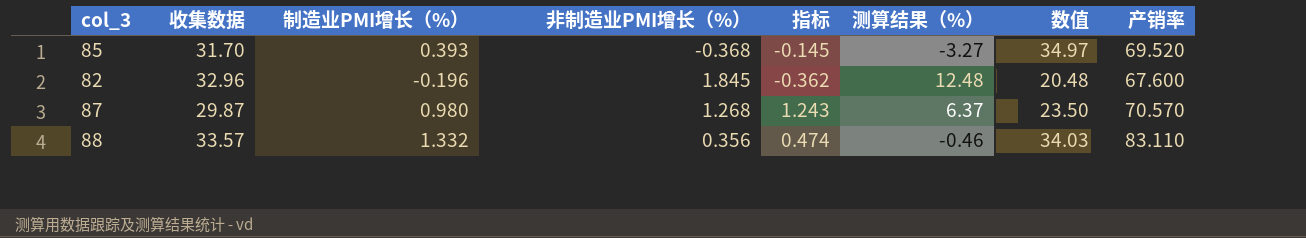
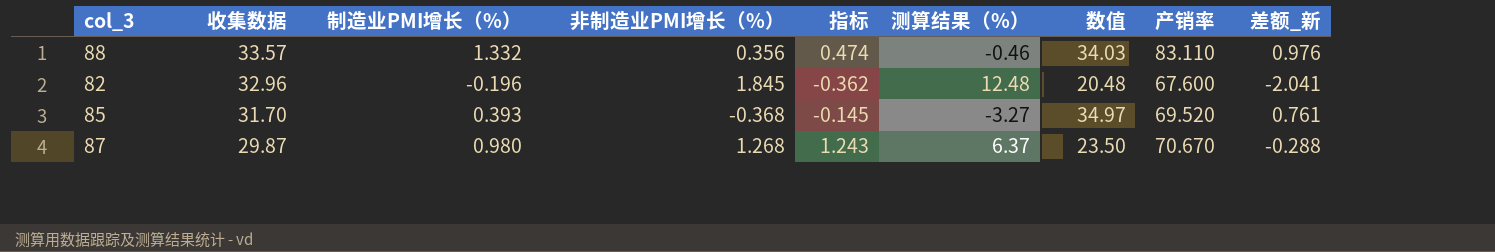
row order: none -> 收集数据 descending
column 差额_新 | formula: none -> [制造业PMI增长（%）] - [非制造业PMI增长（%）]
87 | 产销率: 70.570 -> 70.670

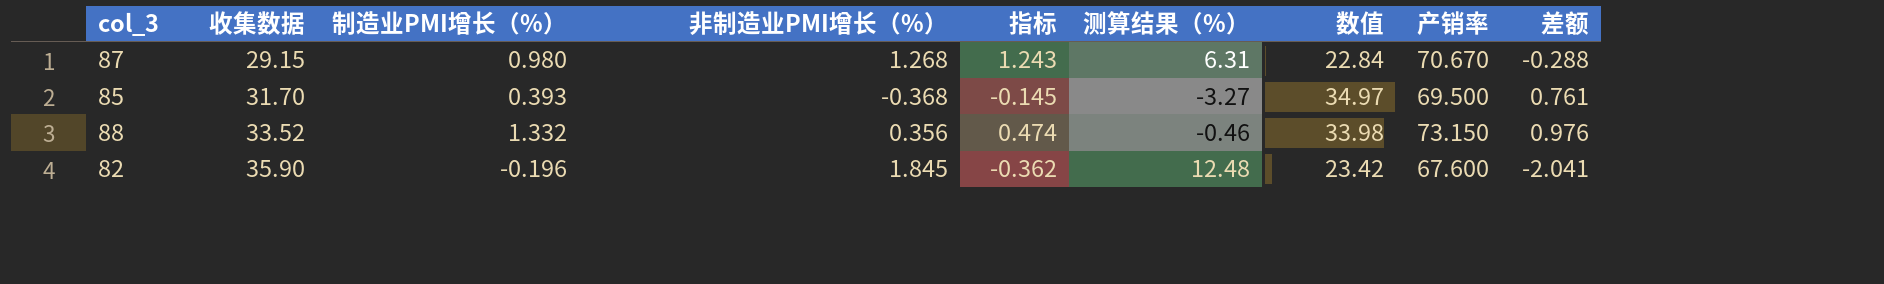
row order: 收集数据 descending -> 收集数据 ascending
column name: 差额_新 -> 差额
87 | 收集数据: 29.87 -> 29.15
87 | 测算结果（%）: 6.37 -> 6.31
87 | 数值: 23.50 -> 22.84
85 | 产销率: 69.520 -> 69.500
88 | 收集数据: 33.57 -> 33.52
88 | 数值: 34.03 -> 33.98
88 | 产销率: 83.110 -> 73.150
82 | 收集数据: 32.96 -> 35.90
82 | 数值: 20.48 -> 23.42

